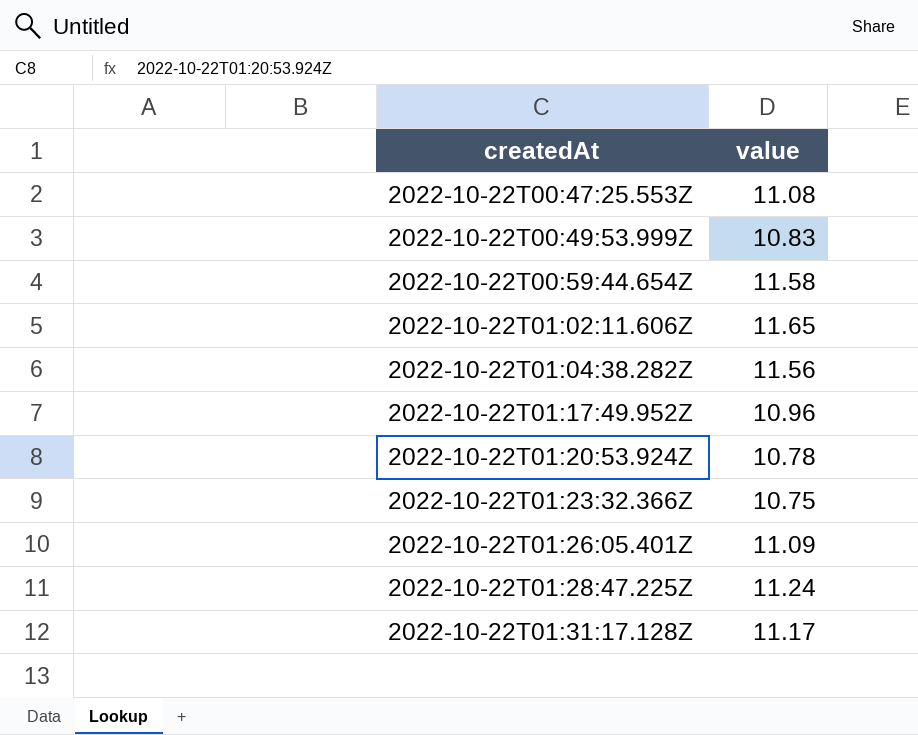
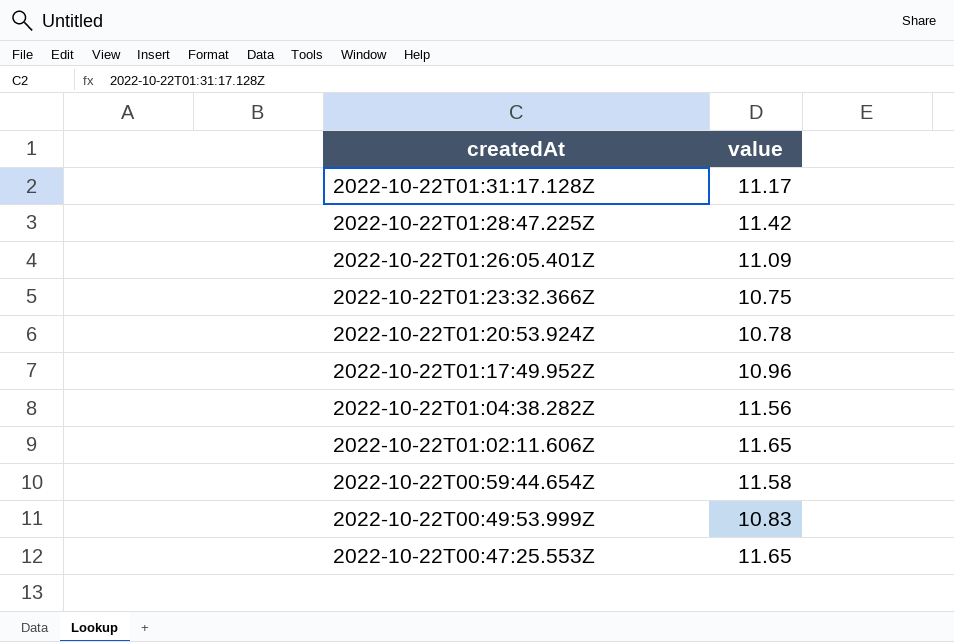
row order: createdAt ascending -> createdAt descending
2022-10-22T01:28:47.225Z | value: 11.24 -> 11.42
2022-10-22T00:47:25.553Z | value: 11.08 -> 11.65

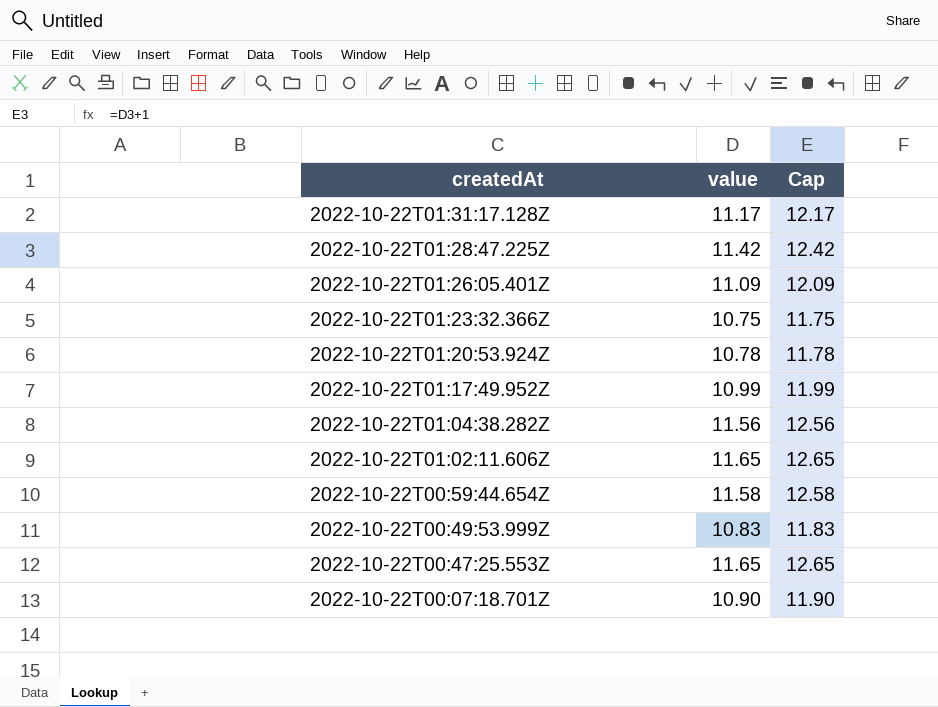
column Cap | formula: none -> [value] + 1
2022-10-22T01:17:49.952Z | value: 10.96 -> 10.99
row 2022-10-22T00:07:18.701Z: none -> 10.90 | 11.90

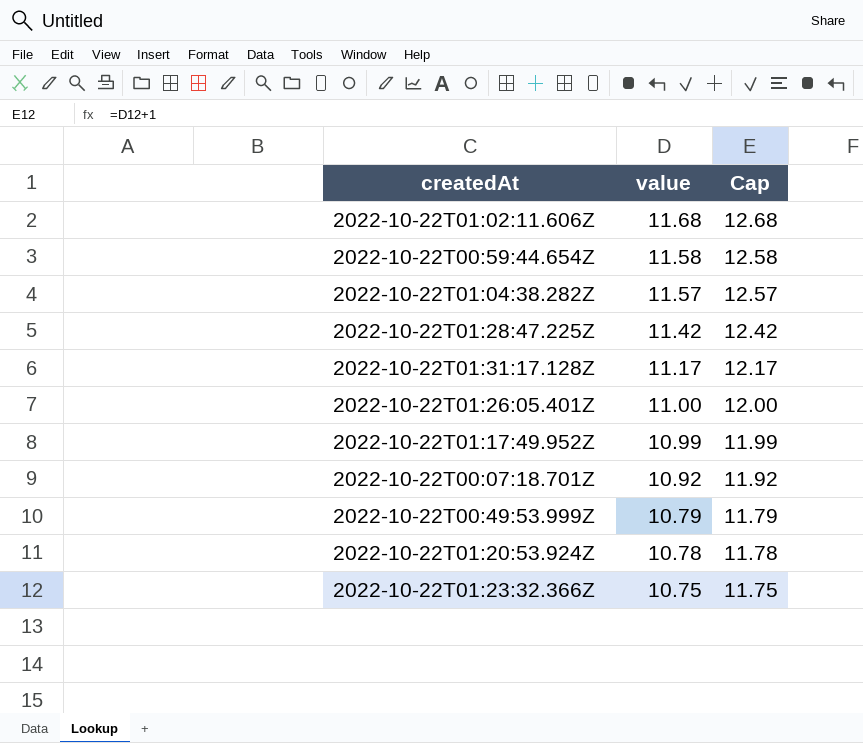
row order: createdAt descending -> value descending
row 2022-10-22T00:47:25.553Z: 11.65 | 12.65 -> none
2022-10-22T01:02:11.606Z | value: 11.65 -> 11.68
2022-10-22T01:02:11.606Z | Cap: 12.65 -> 12.68
2022-10-22T01:04:38.282Z | value: 11.56 -> 11.57
2022-10-22T01:04:38.282Z | Cap: 12.56 -> 12.57
2022-10-22T01:26:05.401Z | value: 11.09 -> 11.00
2022-10-22T01:26:05.401Z | Cap: 12.09 -> 12.00
2022-10-22T00:07:18.701Z | value: 10.90 -> 10.92
2022-10-22T00:07:18.701Z | Cap: 11.90 -> 11.92
2022-10-22T00:49:53.999Z | value: 10.83 -> 10.79
2022-10-22T00:49:53.999Z | Cap: 11.83 -> 11.79

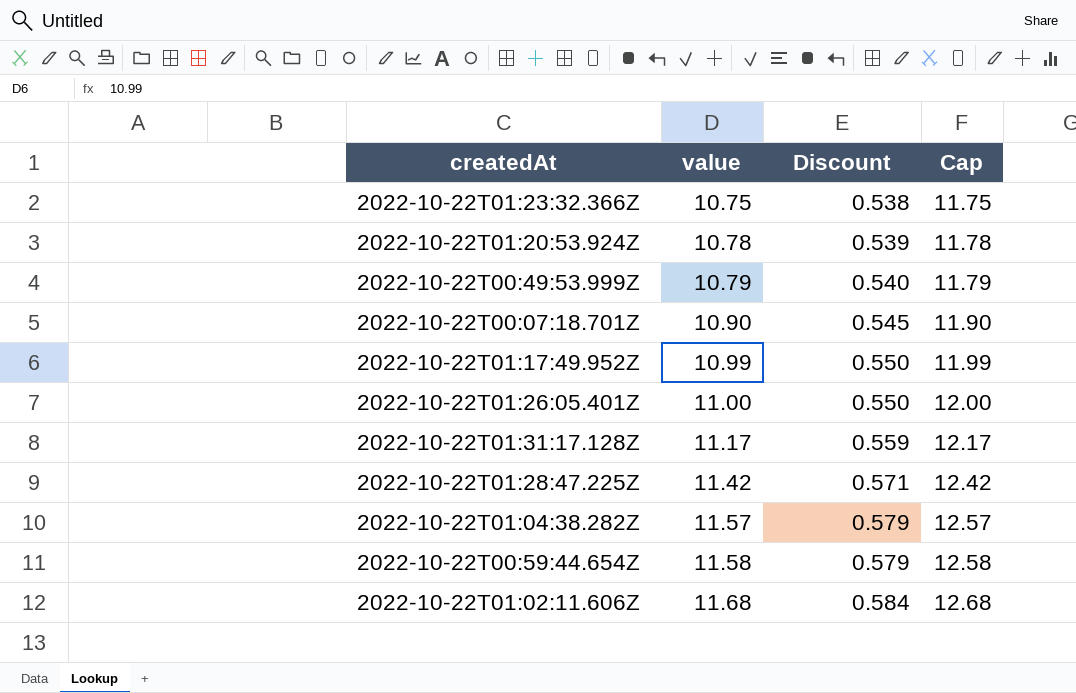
row order: value descending -> value ascending
column Discount | formula: none -> [value] * 0.05
2022-10-22T00:07:18.701Z | value: 10.92 -> 10.90
2022-10-22T00:07:18.701Z | Cap: 11.92 -> 11.90

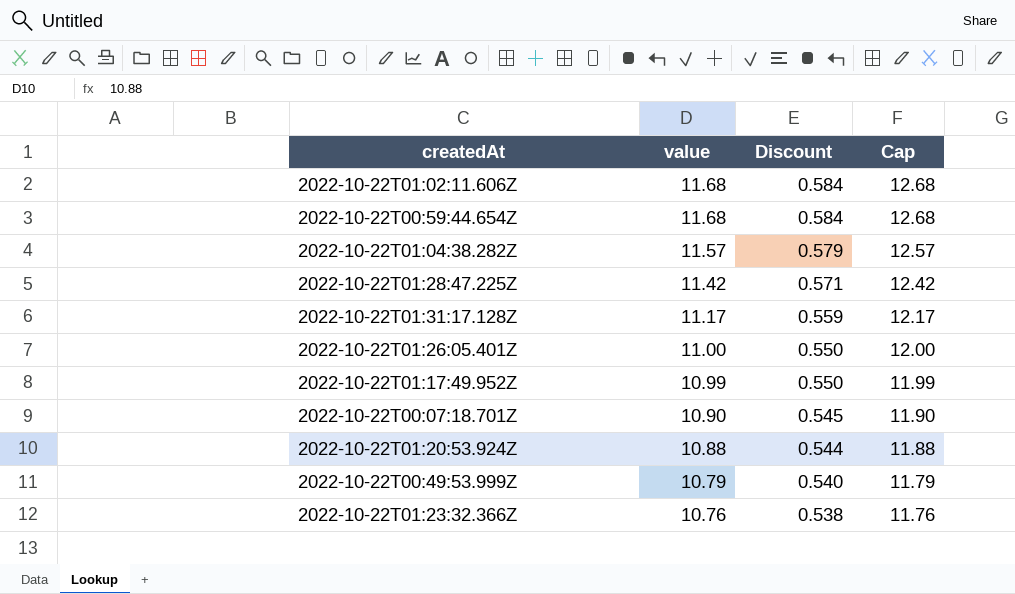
row order: value ascending -> value descending
2022-10-22T00:59:44.654Z | value: 11.58 -> 11.68
2022-10-22T00:59:44.654Z | Discount: 0.579 -> 0.584
2022-10-22T00:59:44.654Z | Cap: 12.58 -> 12.68
2022-10-22T01:20:53.924Z | value: 10.78 -> 10.88
2022-10-22T01:20:53.924Z | Discount: 0.539 -> 0.544
2022-10-22T01:20:53.924Z | Cap: 11.78 -> 11.88
2022-10-22T01:23:32.366Z | value: 10.75 -> 10.76
2022-10-22T01:23:32.366Z | Cap: 11.75 -> 11.76

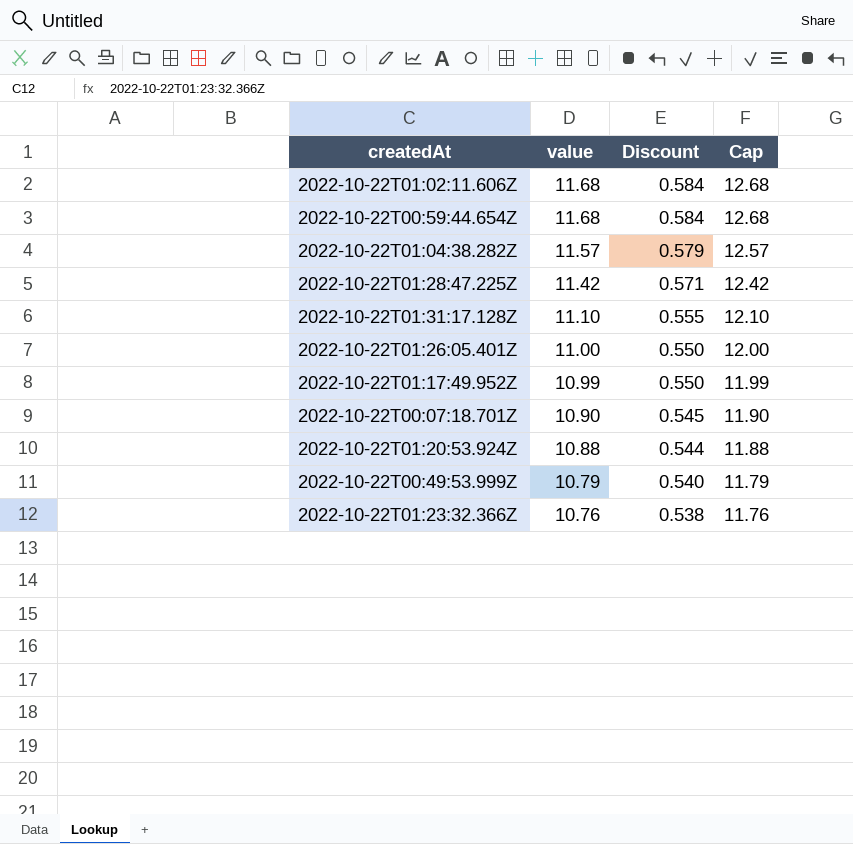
2022-10-22T01:31:17.128Z | value: 11.17 -> 11.10
2022-10-22T01:31:17.128Z | Discount: 0.559 -> 0.555
2022-10-22T01:31:17.128Z | Cap: 12.17 -> 12.10

